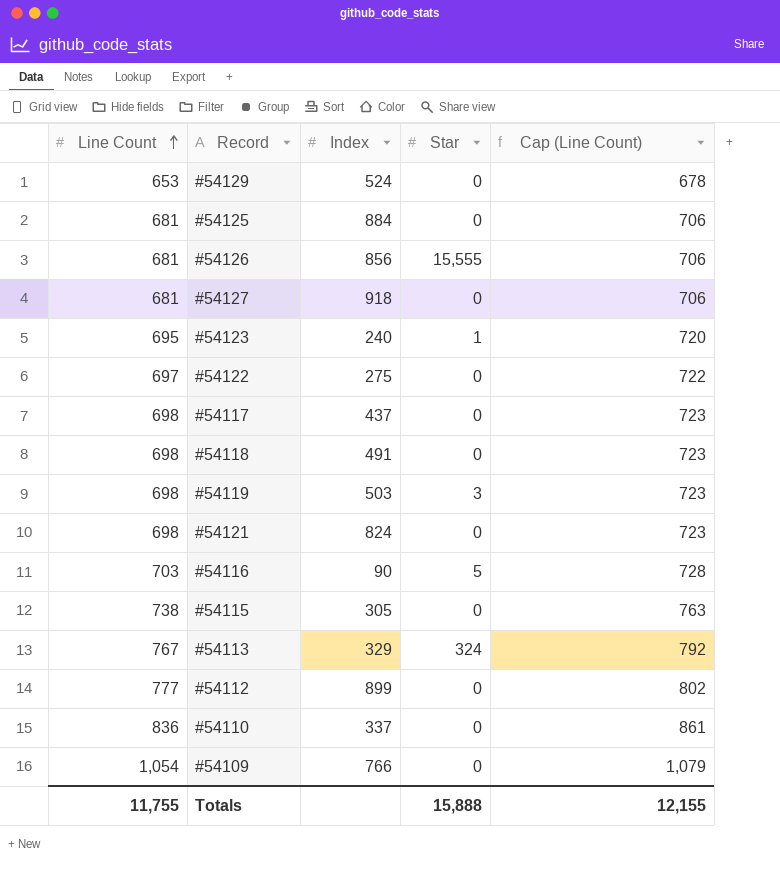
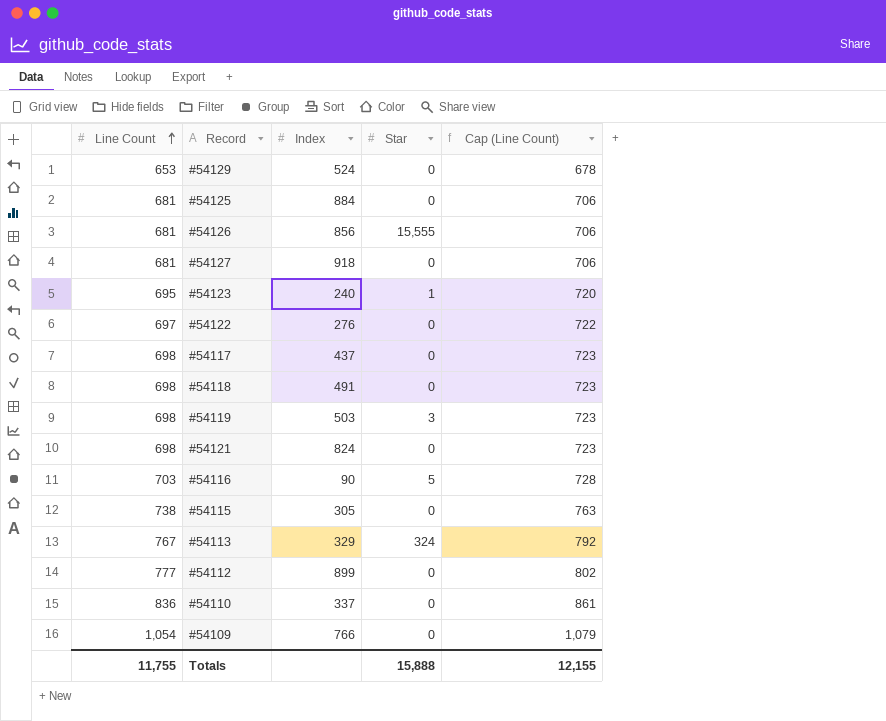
#54122 | Index: 275 -> 276

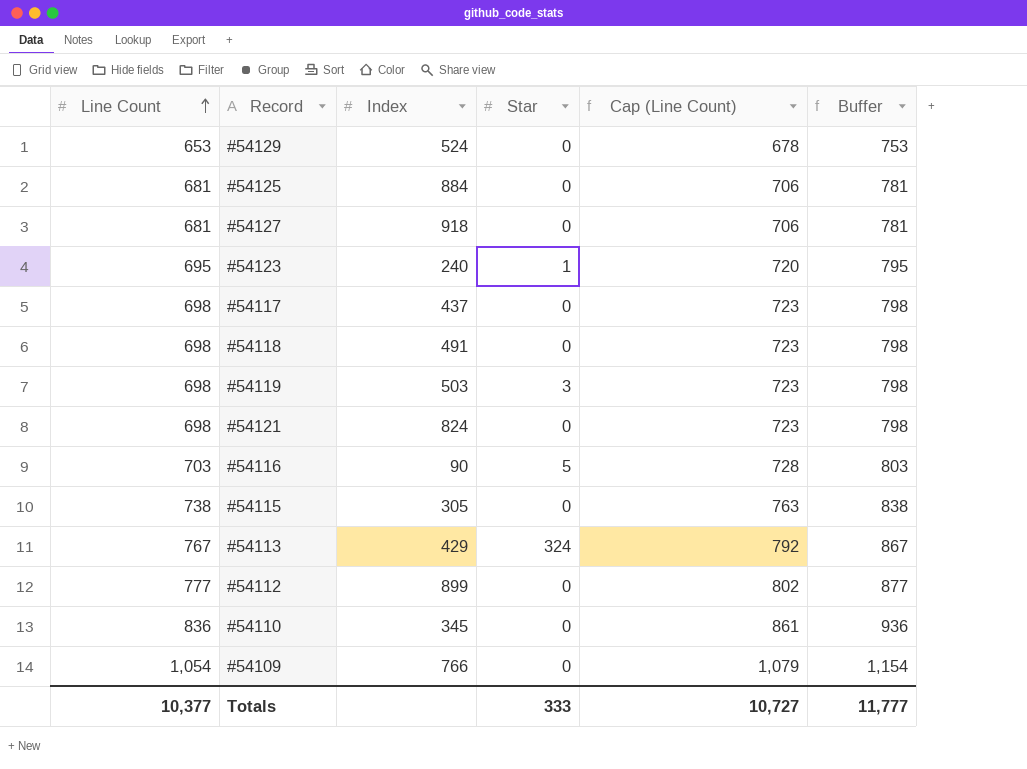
column Buffer | formula: none -> [Line Count] + 100
row #54126: 681 | 856 | 15,555 | 706 -> none
row #54122: 697 | 276 | 0 | 722 -> none
#54113 | Index: 329 -> 429
#54110 | Index: 337 -> 345
Totals | Line Count: 11,755 -> 10,377
Totals | Star: 15,888 -> 333
Totals | Cap (Line Count): 12,155 -> 10,727

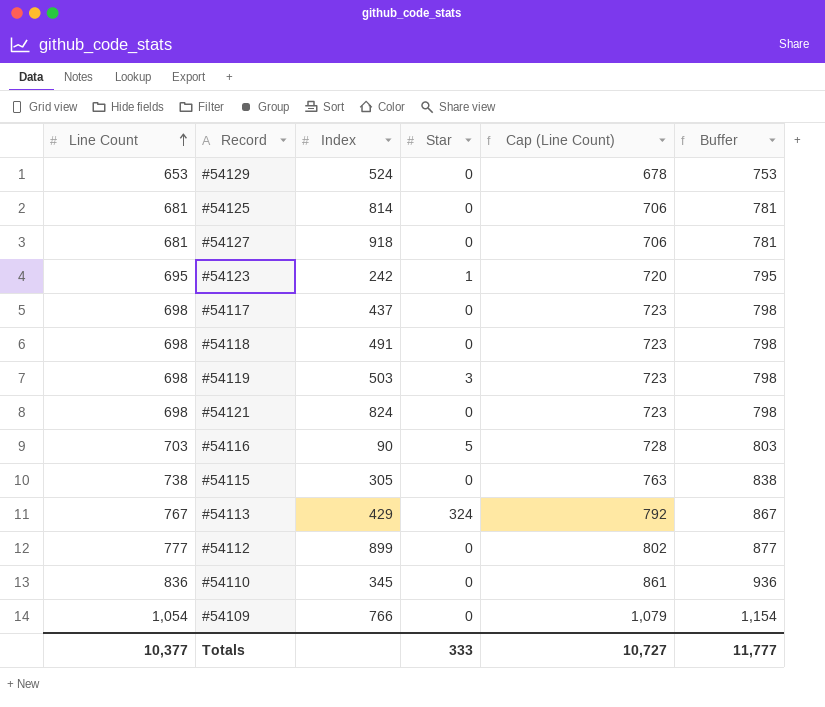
#54125 | Index: 884 -> 814
#54123 | Index: 240 -> 242

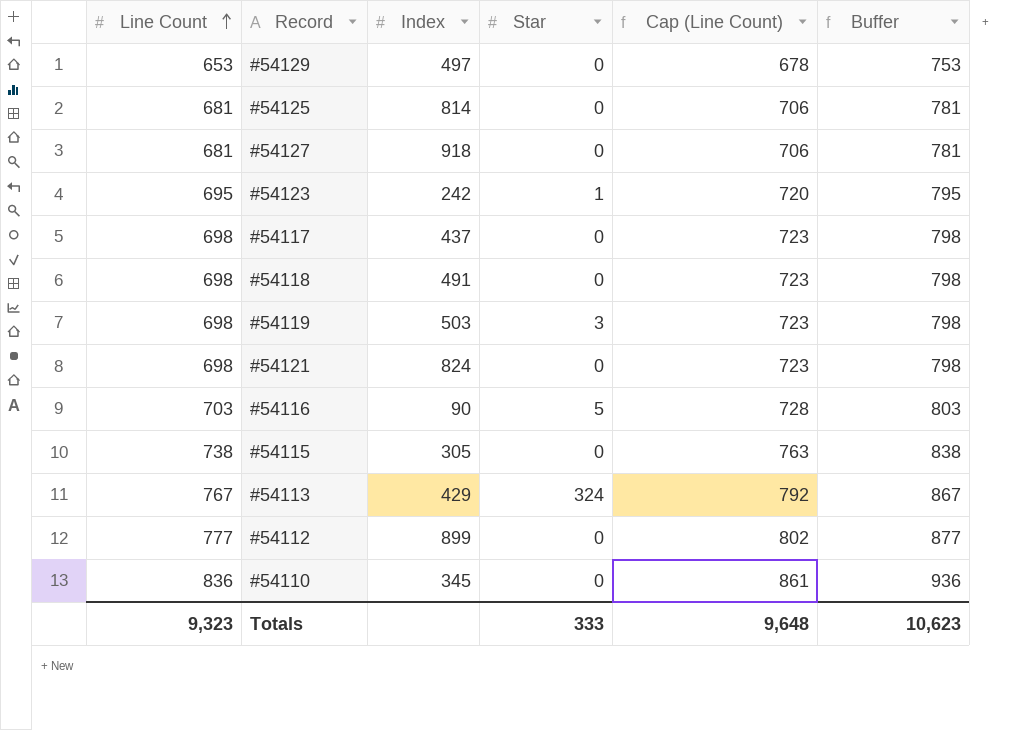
row #54109: 1,054 | 766 | 0 | 1,079 | 1,154 -> none
#54129 | Index: 524 -> 497
Totals | Line Count: 10,377 -> 9,323
Totals | Cap (Line Count): 10,727 -> 9,648
Totals | Buffer: 11,777 -> 10,623

